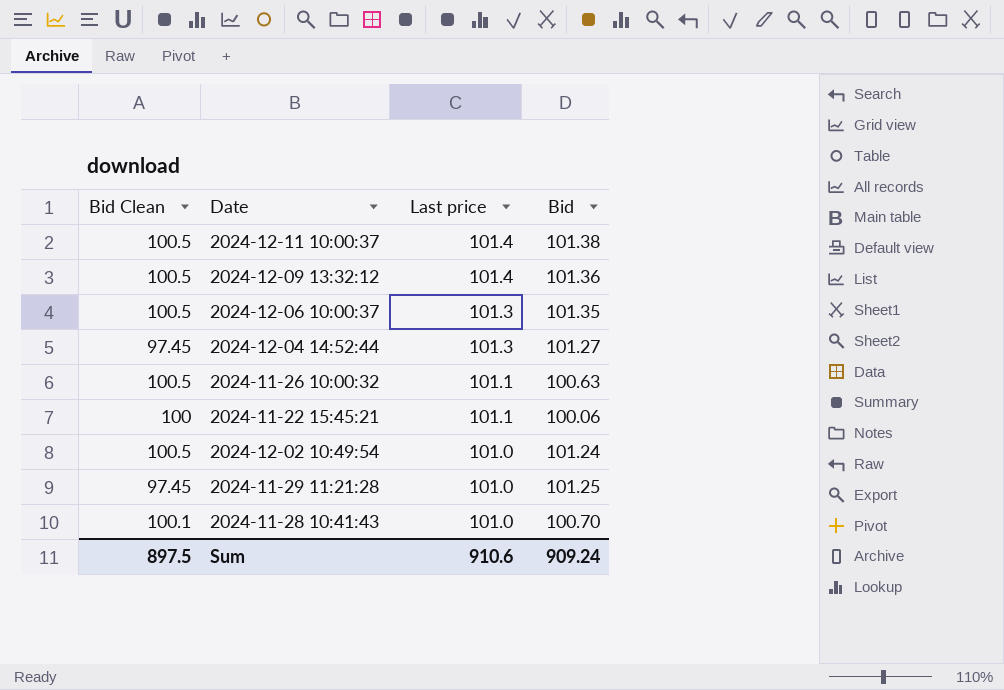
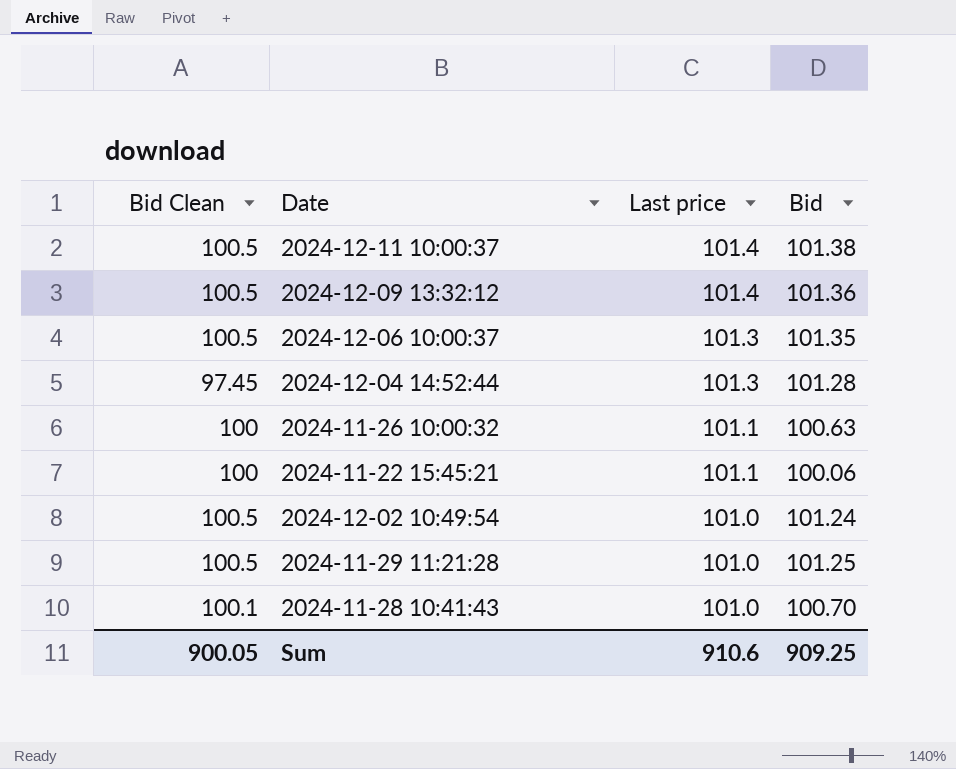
2024-12-04 14:52:44 | Bid: 101.27 -> 101.28
2024-11-26 10:00:32 | Bid Clean: 100.5 -> 100
2024-11-29 11:21:28 | Bid Clean: 97.45 -> 100.5
Sum | Bid Clean: 897.5 -> 900.05
Sum | Bid: 909.24 -> 909.25

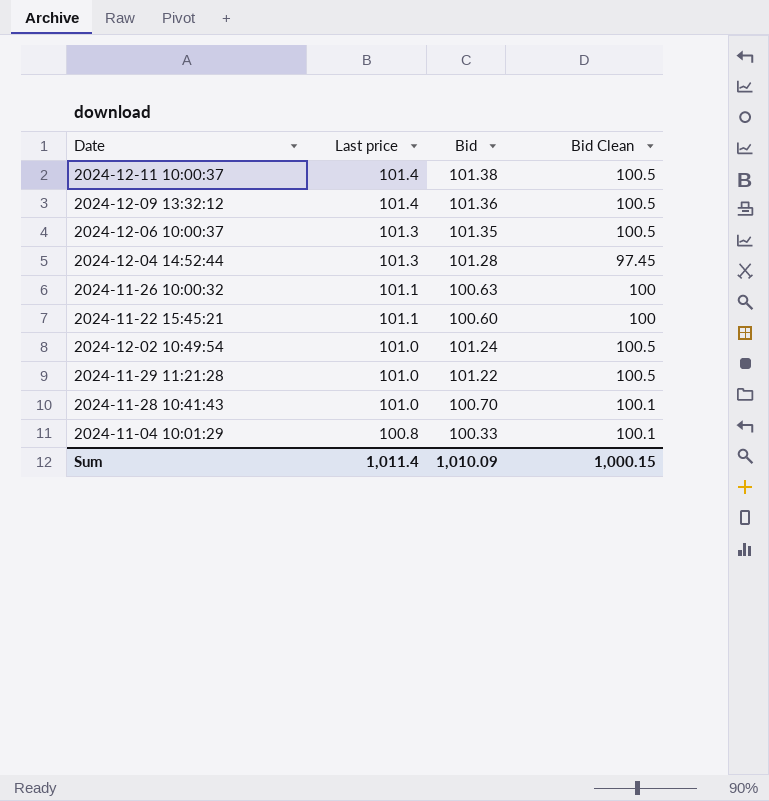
column Bid Clean | position: 1 -> 4
2024-11-22 15:45:21 | Bid: 100.06 -> 100.60
2024-11-29 11:21:28 | Bid: 101.25 -> 101.22
row 2024-11-04 10:01:29: none -> 100.8 | 100.33 | 100.1
Sum | Last price: 910.6 -> 1,011.4
Sum | Bid: 909.25 -> 1,010.09
Sum | Bid Clean: 900.05 -> 1,000.15

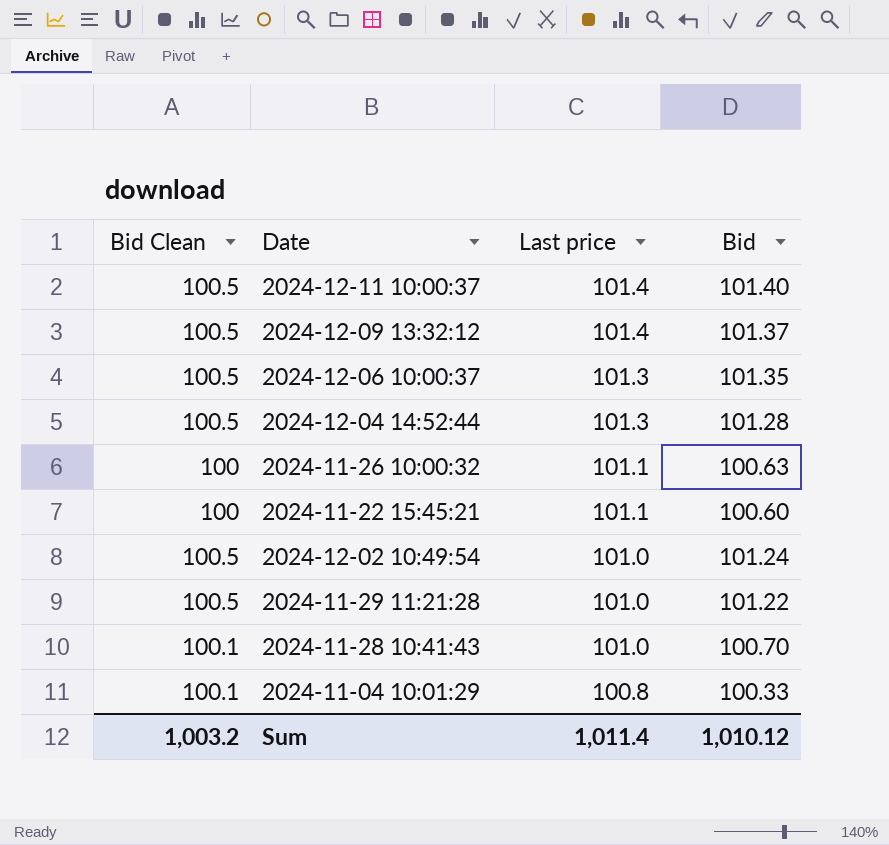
column Bid Clean | position: 4 -> 1
2024-12-11 10:00:37 | Bid: 101.38 -> 101.40
2024-12-09 13:32:12 | Bid: 101.36 -> 101.37
2024-12-04 14:52:44 | Bid Clean: 97.45 -> 100.5
Sum | Bid Clean: 1,000.15 -> 1,003.2
Sum | Bid: 1,010.09 -> 1,010.12

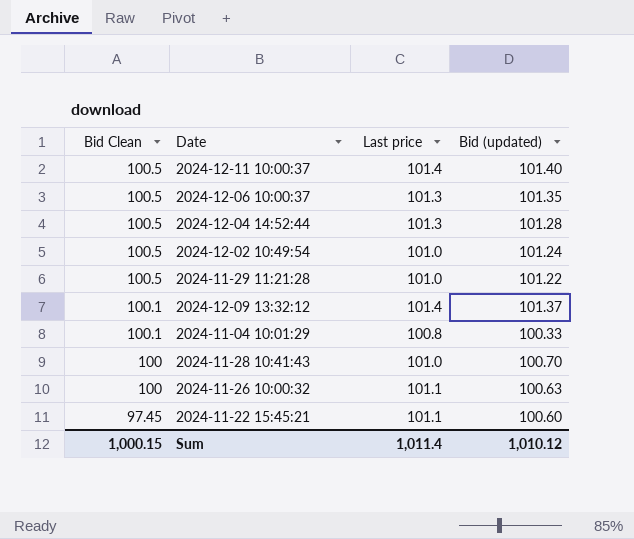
row order: Last price descending -> Bid Clean descending
column name: Bid -> Bid (updated)
2024-12-09 13:32:12 | Bid Clean: 100.5 -> 100.1
2024-11-28 10:41:43 | Bid Clean: 100.1 -> 100
2024-11-22 15:45:21 | Bid Clean: 100 -> 97.45
Sum | Bid Clean: 1,003.2 -> 1,000.15

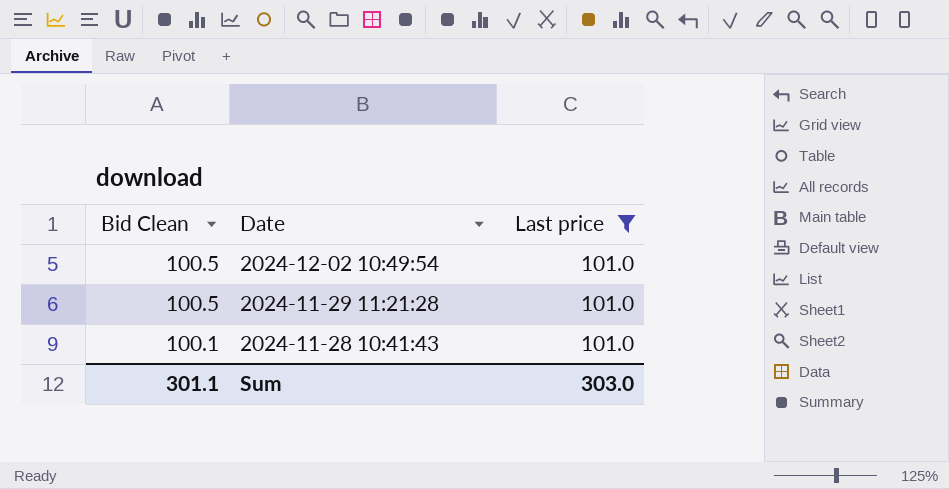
filter: none -> Last price = 101.0
column Bid (updated) | position: 4 -> none
2024-11-28 10:41:43 | Bid Clean: 100 -> 100.1
Sum | Bid Clean: 1,000.15 -> 301.1
Sum | Last price: 1,011.4 -> 303.0

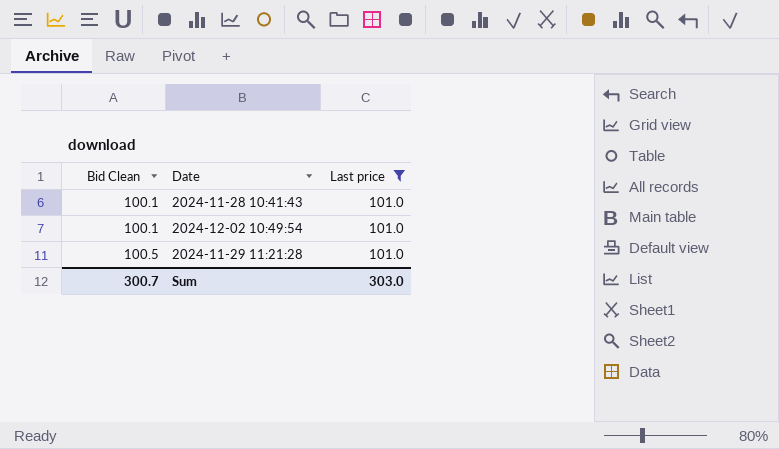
row order: Bid Clean descending -> Bid Clean ascending
2024-12-02 10:49:54 | Bid Clean: 100.5 -> 100.1
Sum | Bid Clean: 301.1 -> 300.7

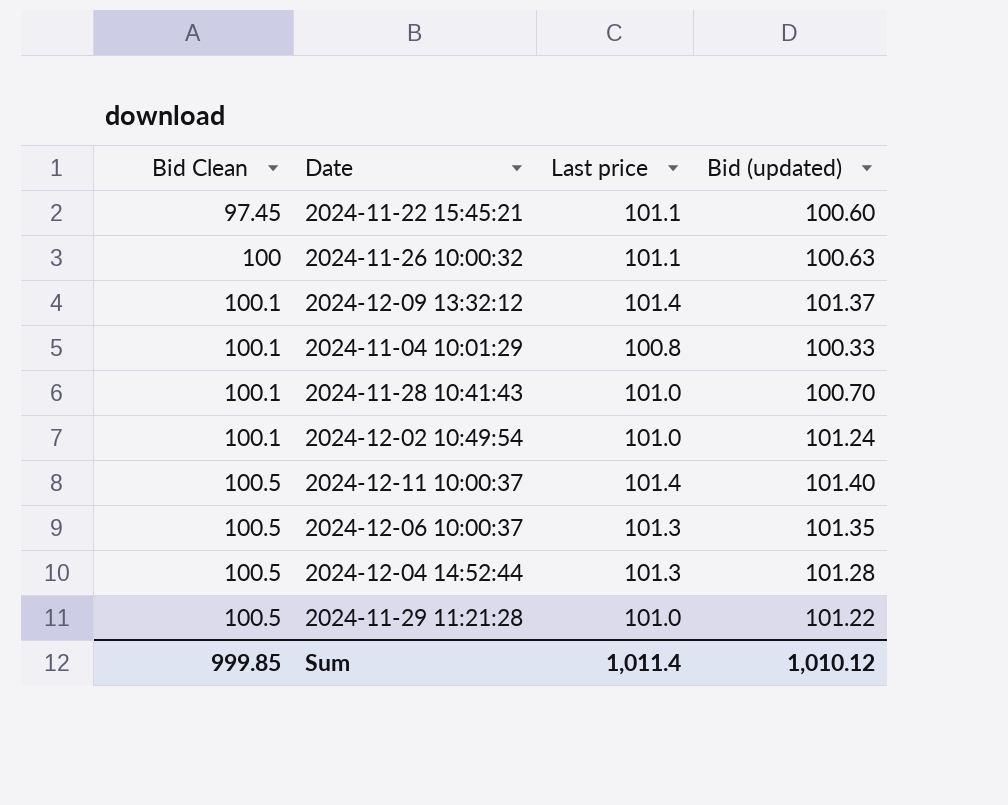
filter: Last price = 101.0 -> none
column Bid (updated) | position: none -> 4
Sum | Bid Clean: 300.7 -> 999.85
Sum | Last price: 303.0 -> 1,011.4

